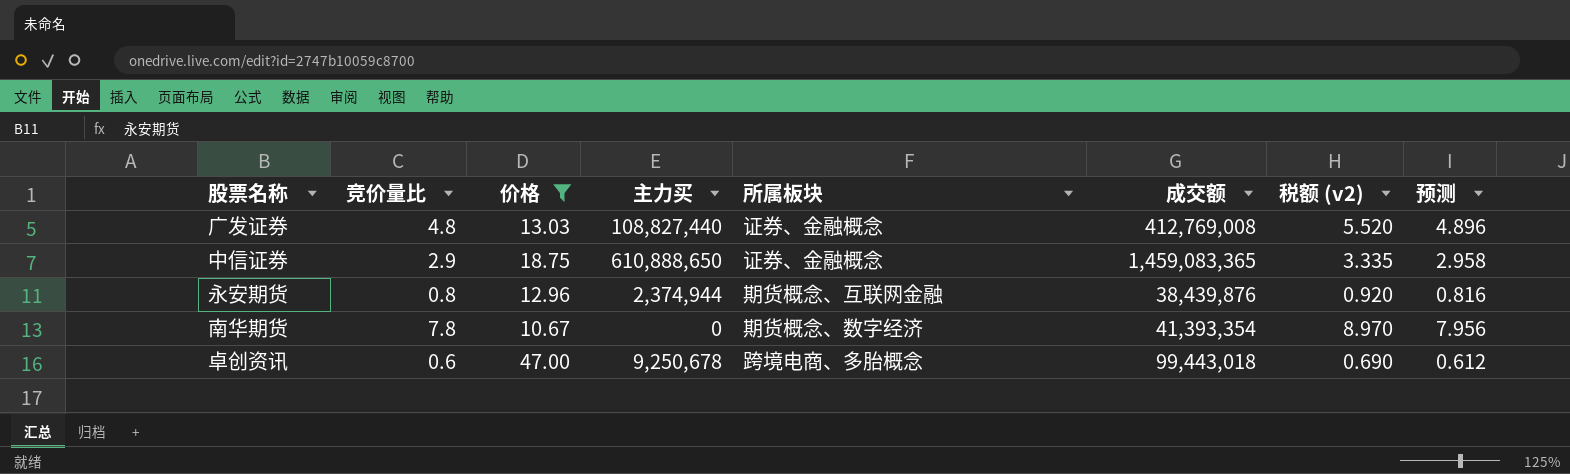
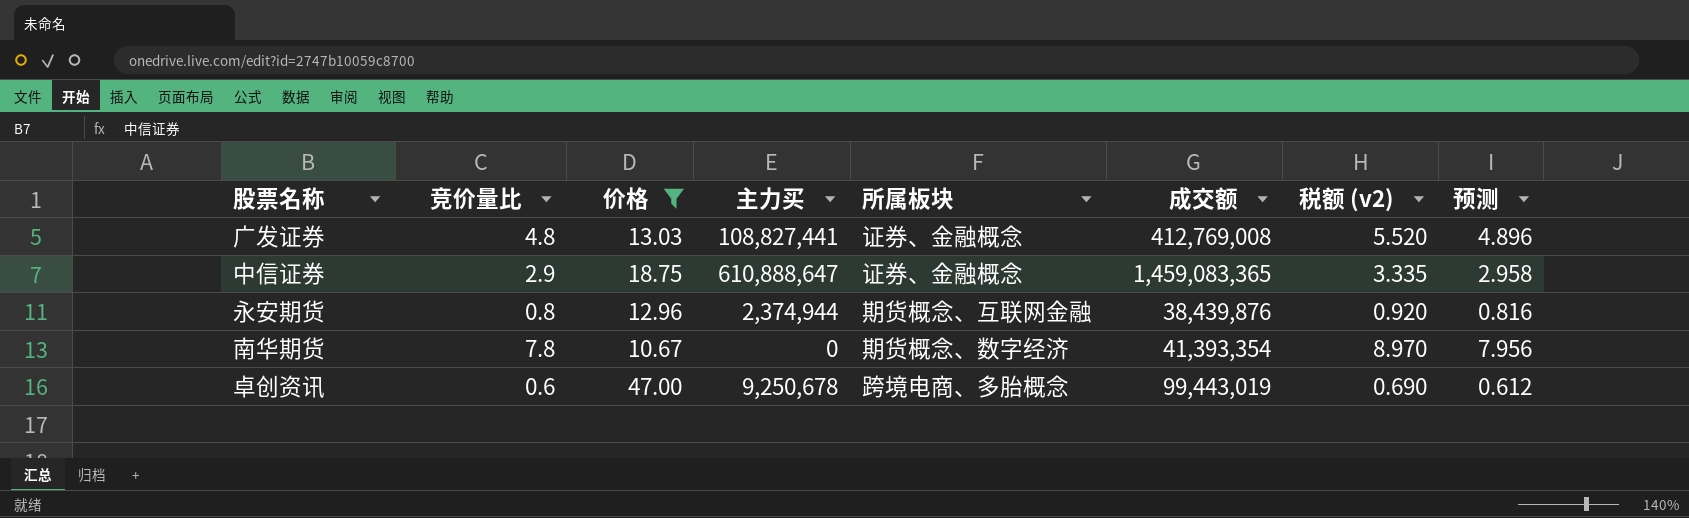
广发证券 | 主力买: 108,827,440 -> 108,827,441
中信证券 | 主力买: 610,888,650 -> 610,888,647
卓创资讯 | 成交额: 99,443,018 -> 99,443,019

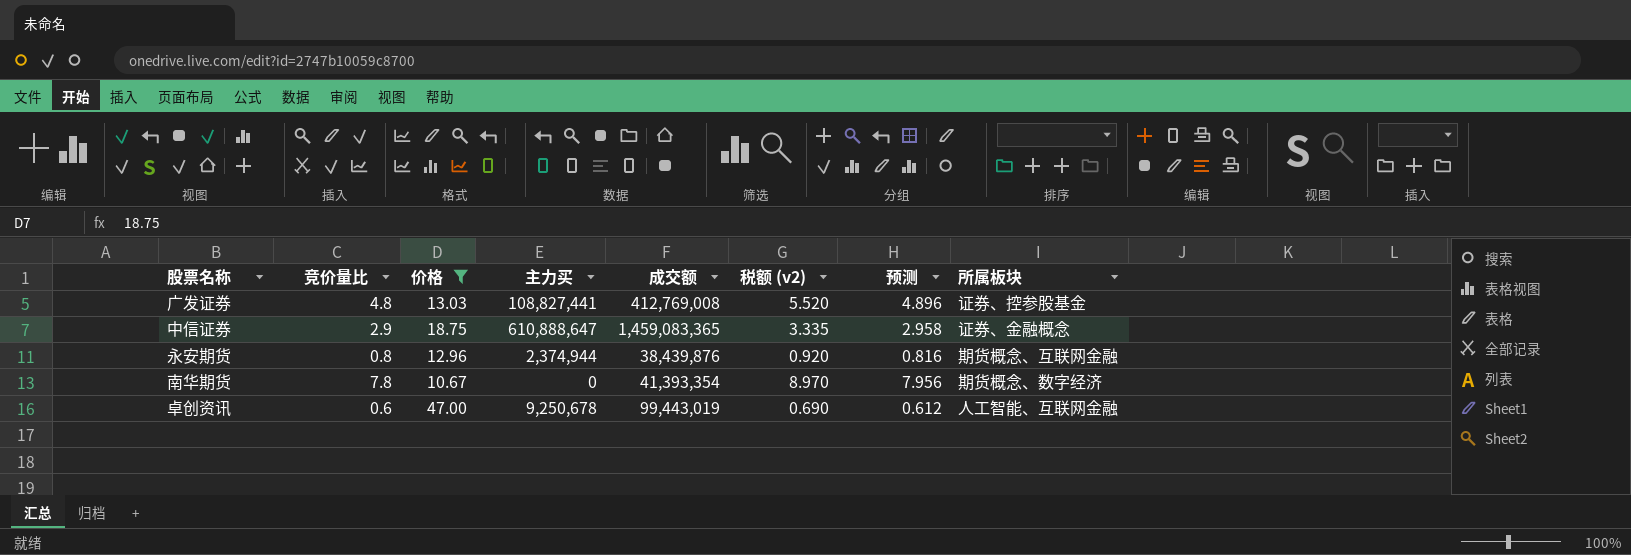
column 所属板块 | position: 5 -> 8
广发证券 | 所属板块: 证券、金融概念 -> 证券、控参股基金
卓创资讯 | 所属板块: 跨境电商、多胎概念 -> 人工智能、互联网金融

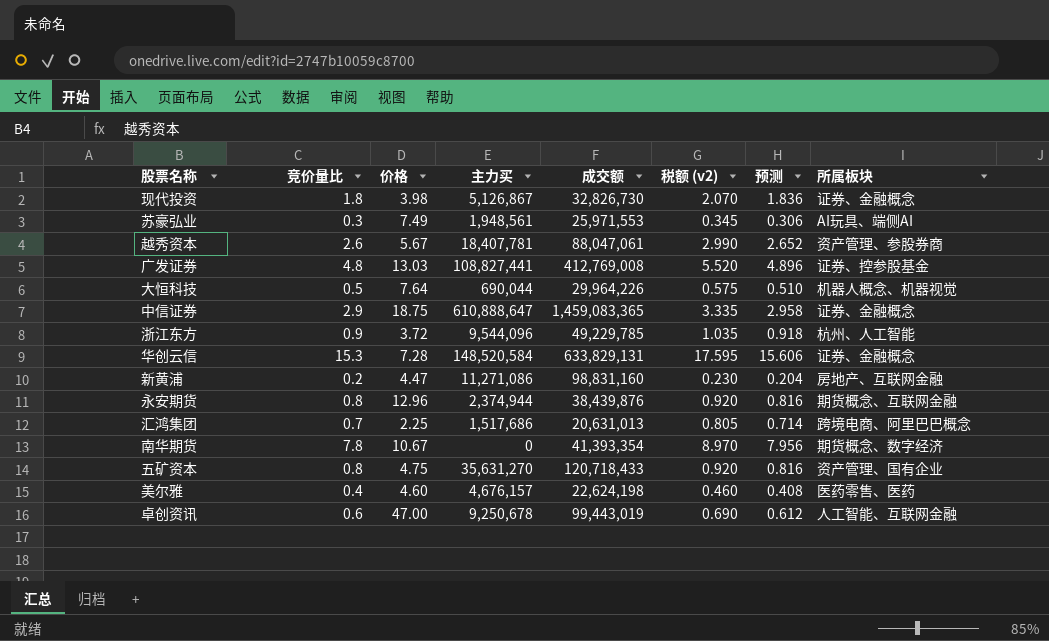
filter: 价格 >= 10.67 -> none

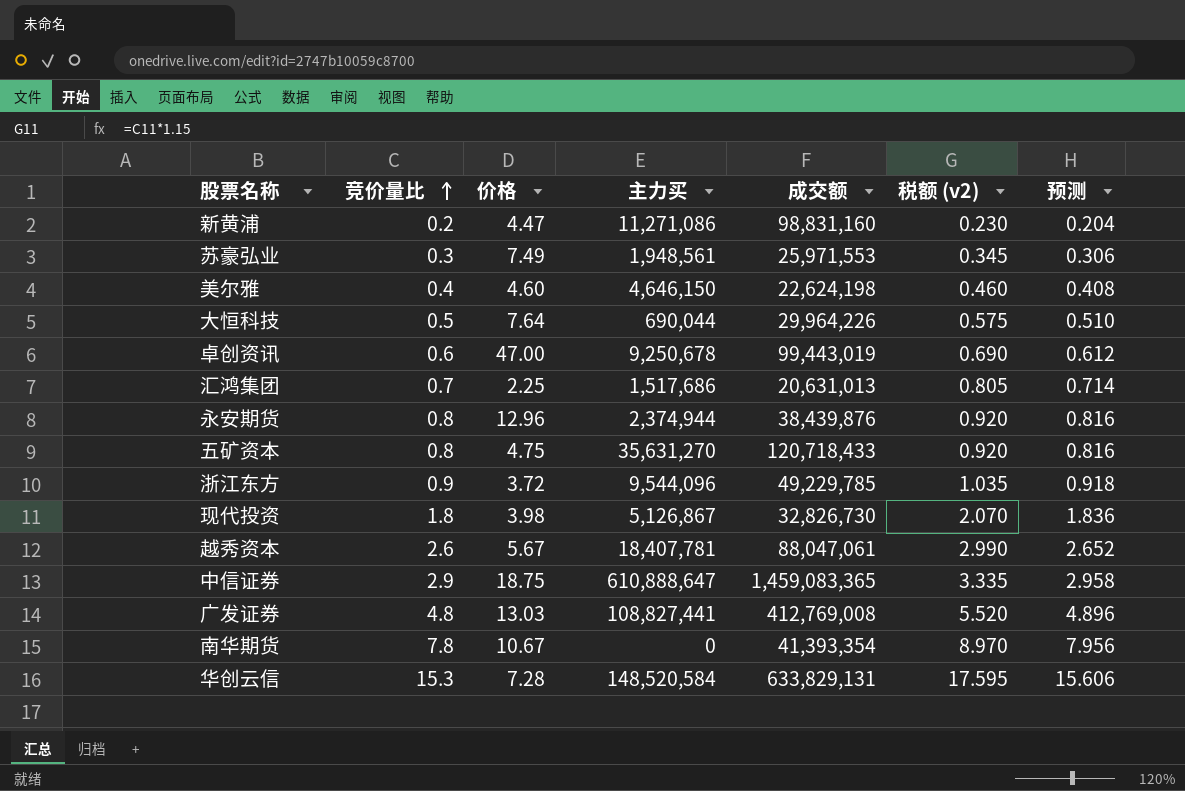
row order: none -> 竞价量比 ascending
column 所属板块 | position: 8 -> none
美尔雅 | 主力买: 4,676,157 -> 4,646,150

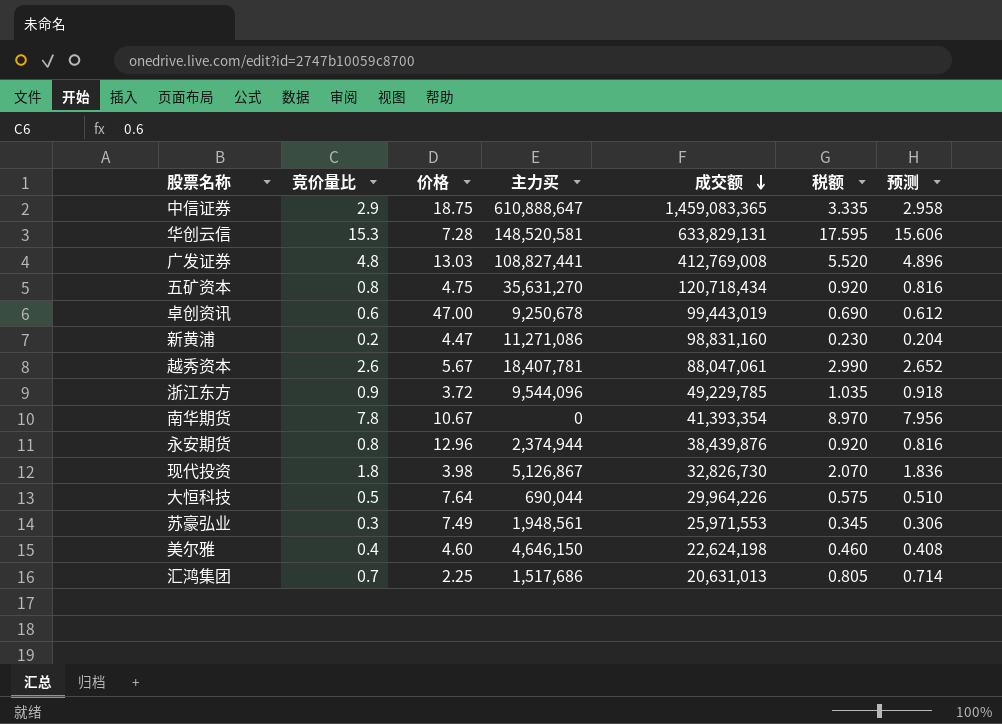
row order: 竞价量比 ascending -> 成交额 descending
column name: 税额 (v2) -> 税额
华创云信 | 主力买: 148,520,584 -> 148,520,581
五矿资本 | 成交额: 120,718,433 -> 120,718,434

